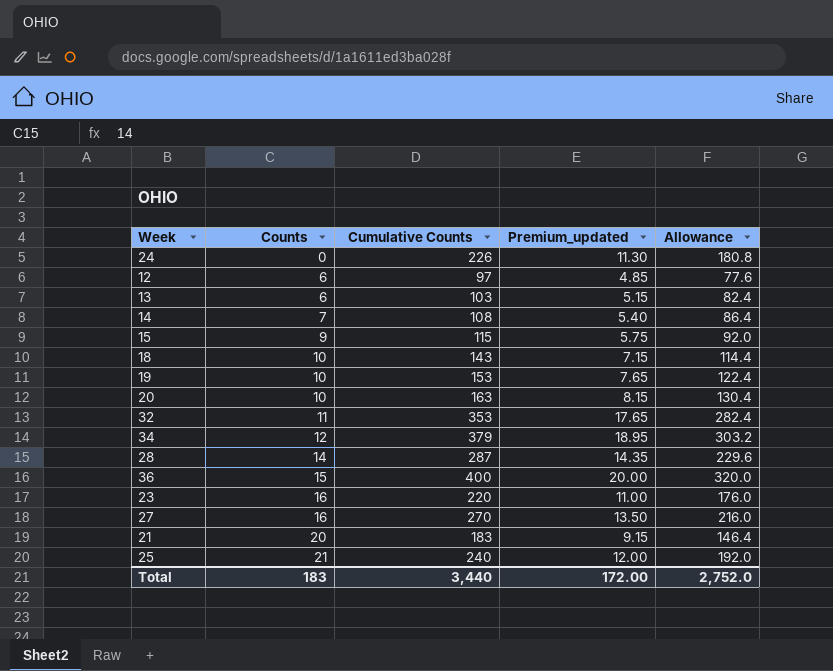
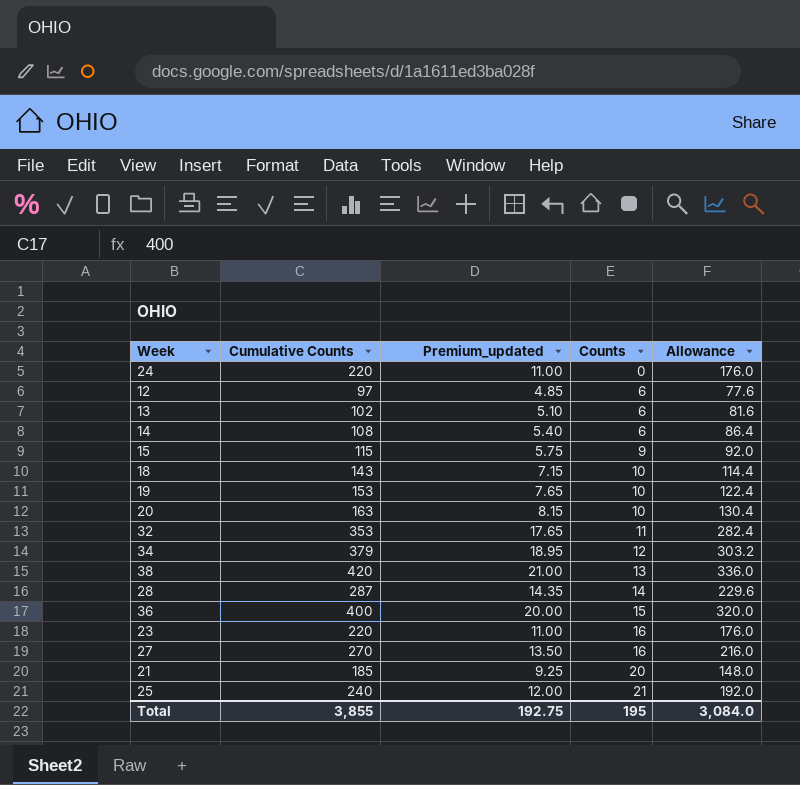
column Counts | position: 2 -> 4
24 | Cumulative Counts: 226 -> 220
24 | Premium_updated: 11.30 -> 11.00
24 | Allowance: 180.8 -> 176.0
13 | Cumulative Counts: 103 -> 102
13 | Premium_updated: 5.15 -> 5.10
13 | Allowance: 82.4 -> 81.6
14 | Counts: 7 -> 6
row 38: none -> 420 | 21.00 | 13 | 336.0
21 | Cumulative Counts: 183 -> 185
21 | Premium_updated: 9.15 -> 9.25
21 | Allowance: 146.4 -> 148.0
Total | Cumulative Counts: 3,440 -> 3,855
Total | Premium_updated: 172.00 -> 192.75
Total | Counts: 183 -> 195
Total | Allowance: 2,752.0 -> 3,084.0

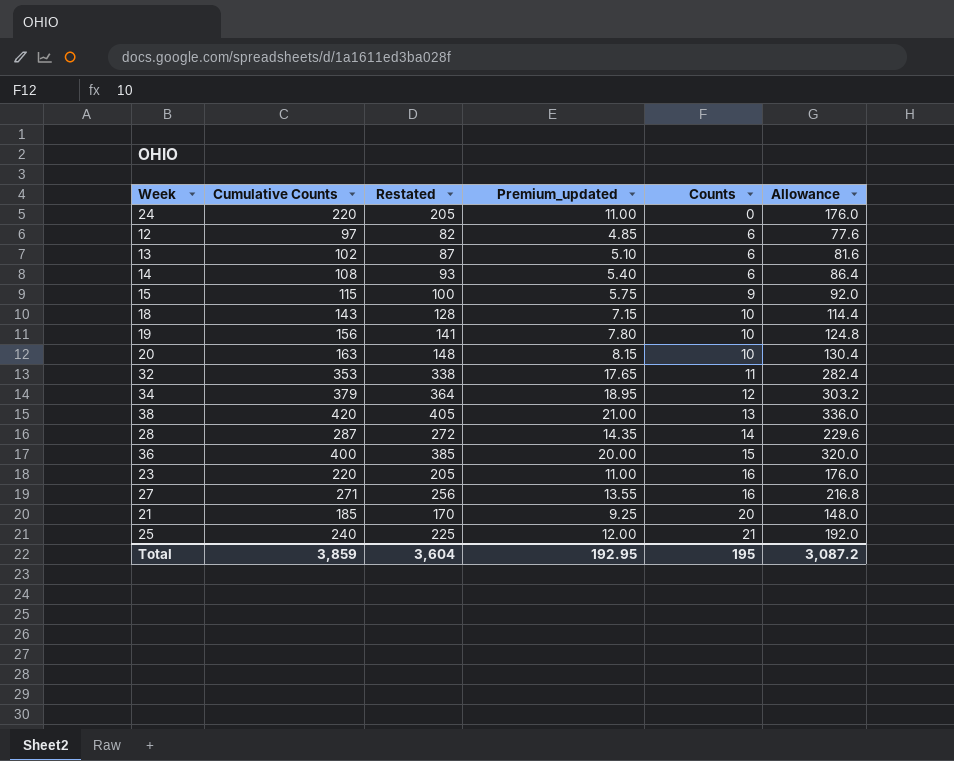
column Restated | formula: none -> [Cumulative Counts] - 15
19 | Cumulative Counts: 153 -> 156
19 | Premium_updated: 7.65 -> 7.80
19 | Allowance: 122.4 -> 124.8
27 | Cumulative Counts: 270 -> 271
27 | Premium_updated: 13.50 -> 13.55
27 | Allowance: 216.0 -> 216.8
Total | Cumulative Counts: 3,855 -> 3,859
Total | Premium_updated: 192.75 -> 192.95
Total | Allowance: 3,084.0 -> 3,087.2

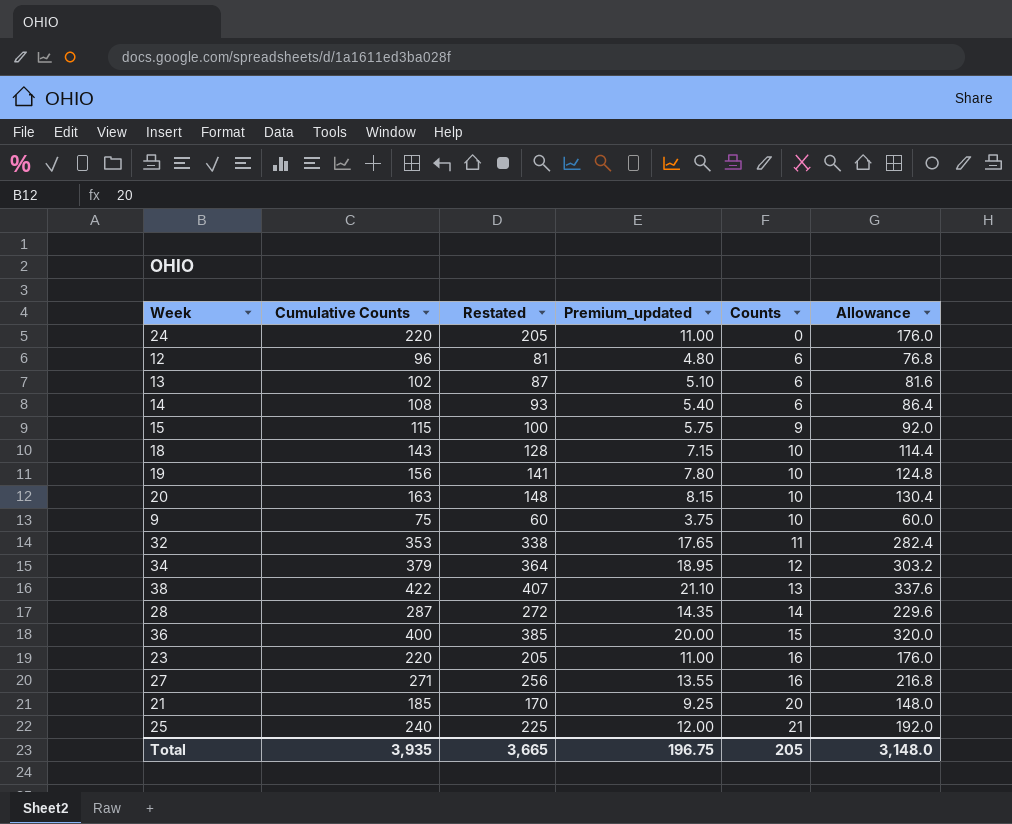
12 | Cumulative Counts: 97 -> 96
12 | Restated: 82 -> 81
12 | Premium_updated: 4.85 -> 4.80
12 | Allowance: 77.6 -> 76.8
row 9: none -> 75 | 60 | 3.75 | 10 | 60.0
38 | Cumulative Counts: 420 -> 422
38 | Restated: 405 -> 407
38 | Premium_updated: 21.00 -> 21.10
38 | Allowance: 336.0 -> 337.6
Total | Cumulative Counts: 3,859 -> 3,935
Total | Restated: 3,604 -> 3,665
Total | Premium_updated: 192.95 -> 196.75
Total | Counts: 195 -> 205
Total | Allowance: 3,087.2 -> 3,148.0

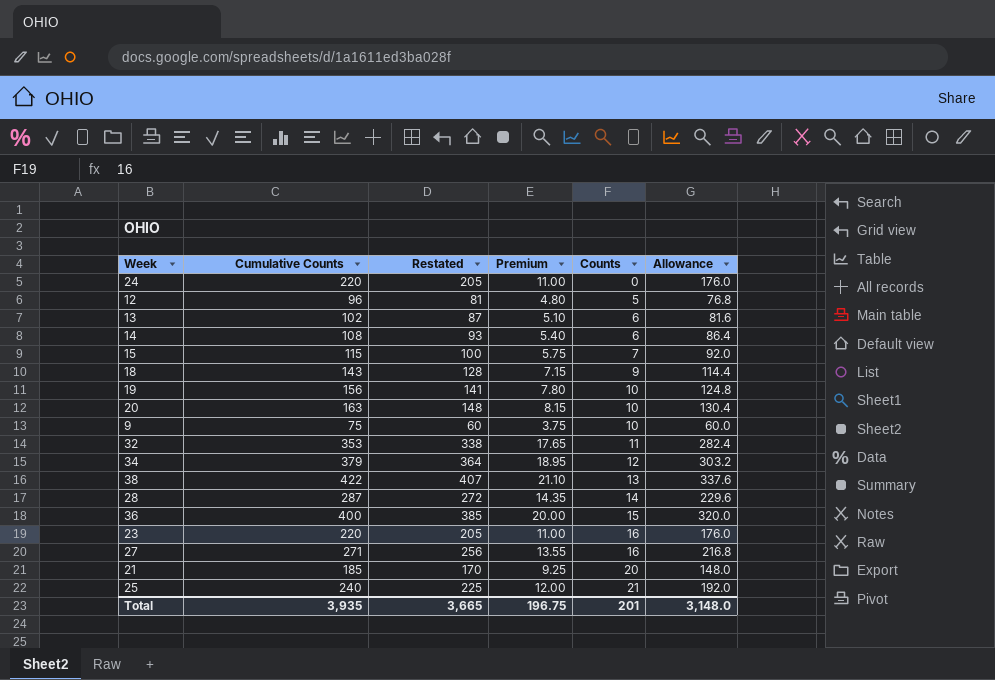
column name: Premium_updated -> Premium
12 | Counts: 6 -> 5
15 | Counts: 9 -> 7
18 | Counts: 10 -> 9
Total | Counts: 205 -> 201

